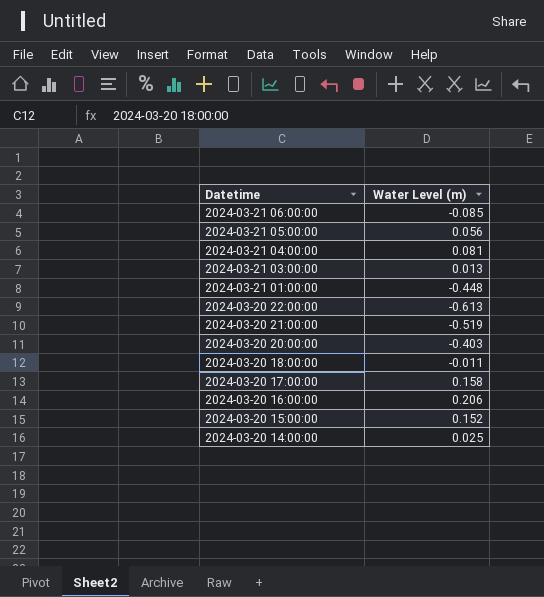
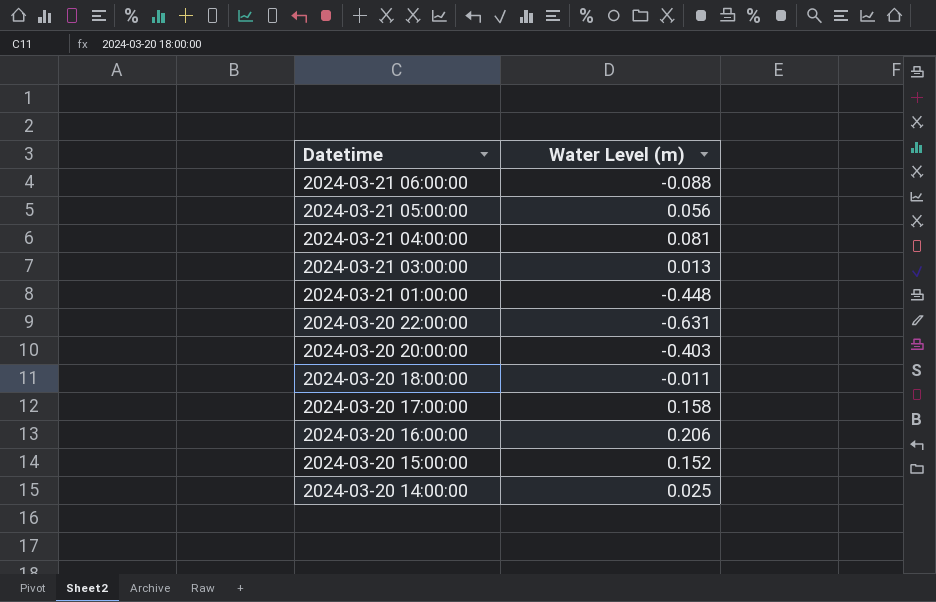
row 2024-03-20 21:00:00: -0.519 -> none
2024-03-21 06:00:00 | Water Level (m): -0.085 -> -0.088
2024-03-20 22:00:00 | Water Level (m): -0.613 -> -0.631

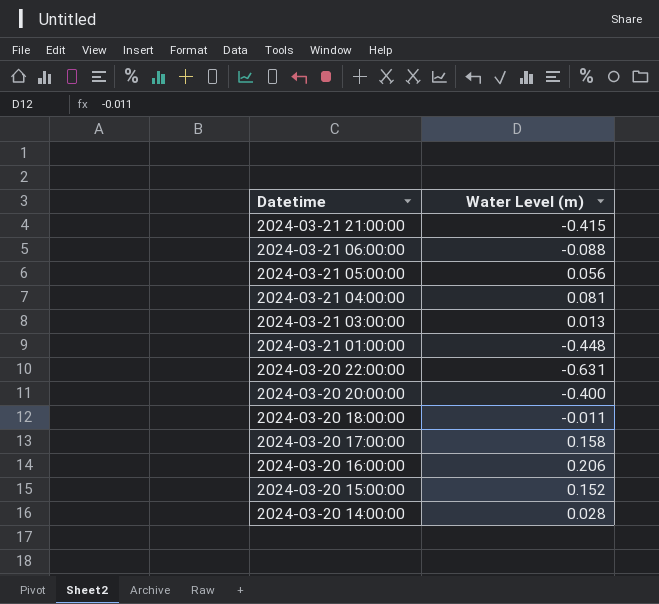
row 2024-03-21 21:00:00: none -> -0.415
2024-03-20 20:00:00 | Water Level (m): -0.403 -> -0.400
2024-03-20 14:00:00 | Water Level (m): 0.025 -> 0.028

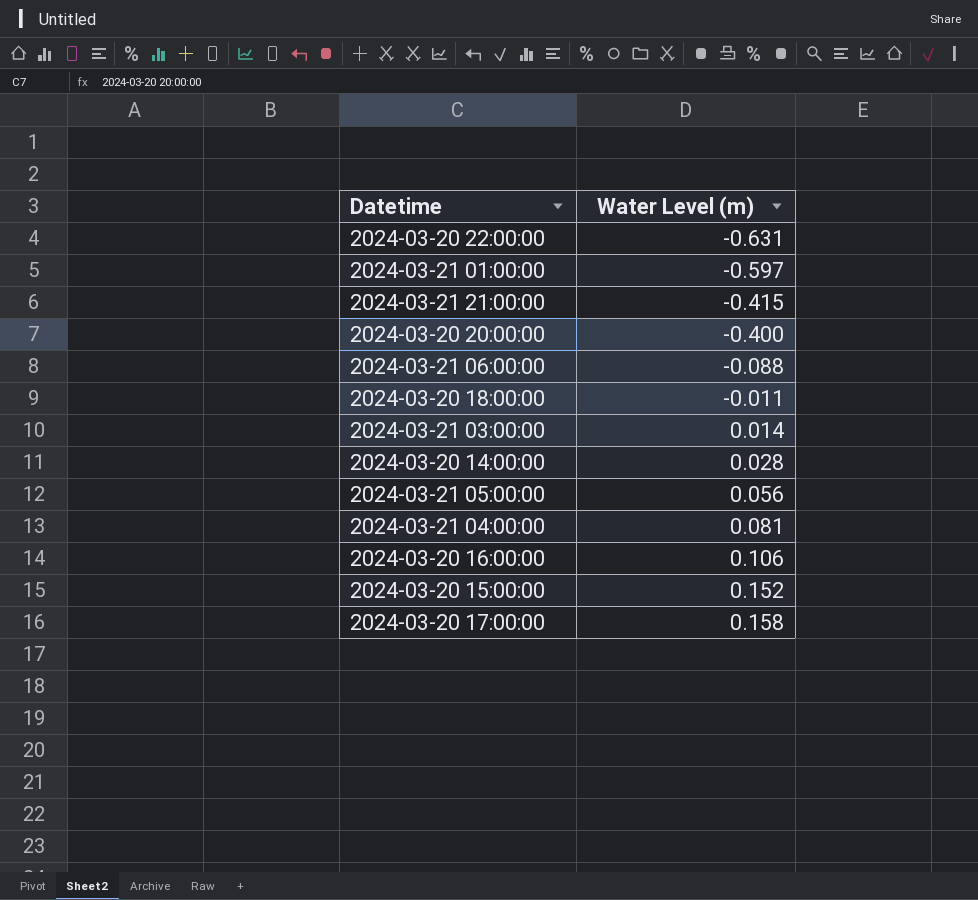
row order: Datetime descending -> Water Level (m) ascending
2024-03-21 01:00:00 | Water Level (m): -0.448 -> -0.597
2024-03-21 03:00:00 | Water Level (m): 0.013 -> 0.014
2024-03-20 16:00:00 | Water Level (m): 0.206 -> 0.106

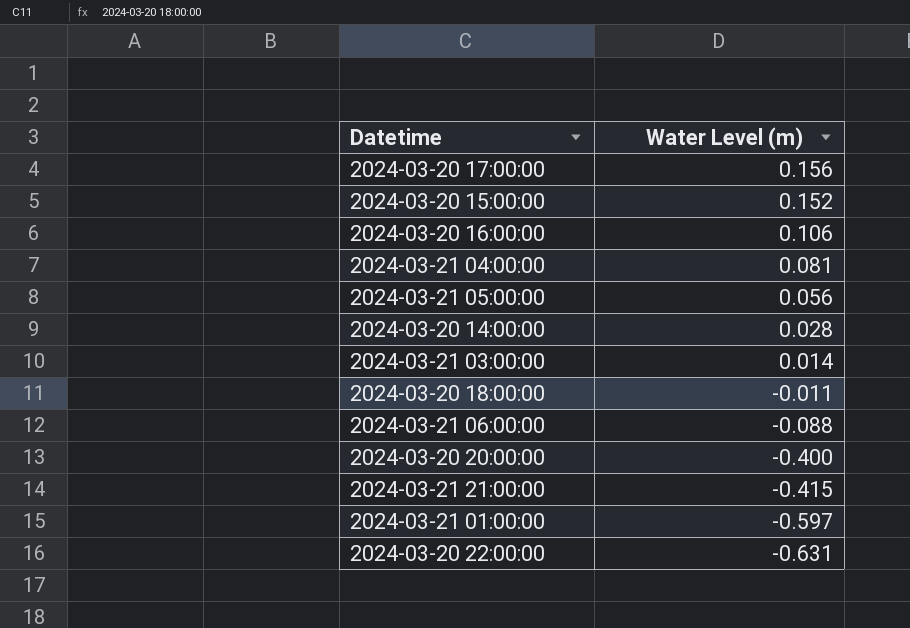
row order: Water Level (m) ascending -> Water Level (m) descending
2024-03-20 17:00:00 | Water Level (m): 0.158 -> 0.156

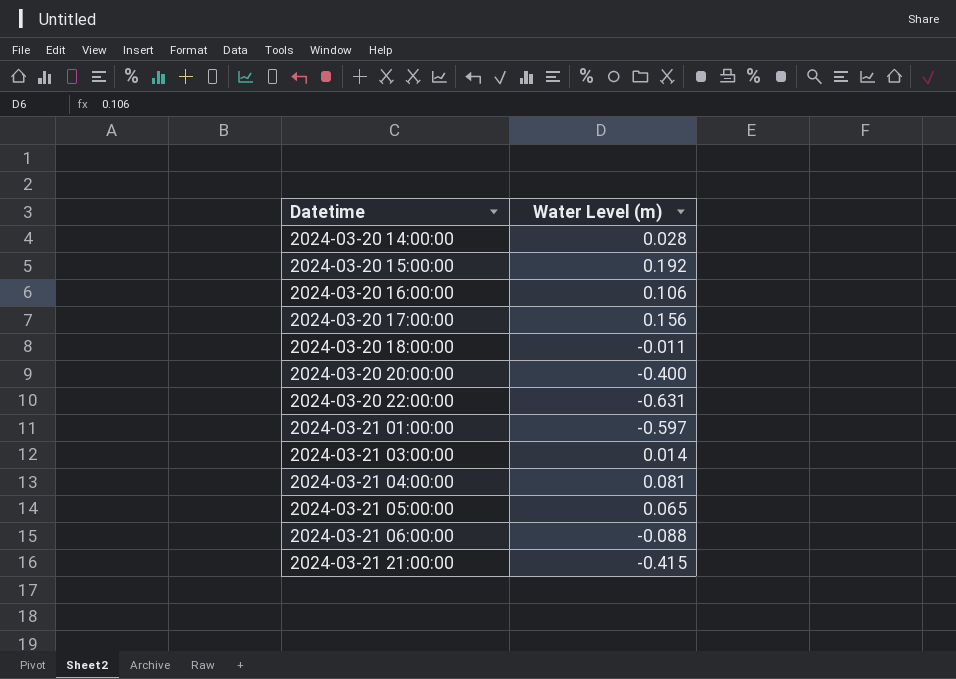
row order: Water Level (m) descending -> Datetime ascending
2024-03-20 15:00:00 | Water Level (m): 0.152 -> 0.192
2024-03-21 05:00:00 | Water Level (m): 0.056 -> 0.065

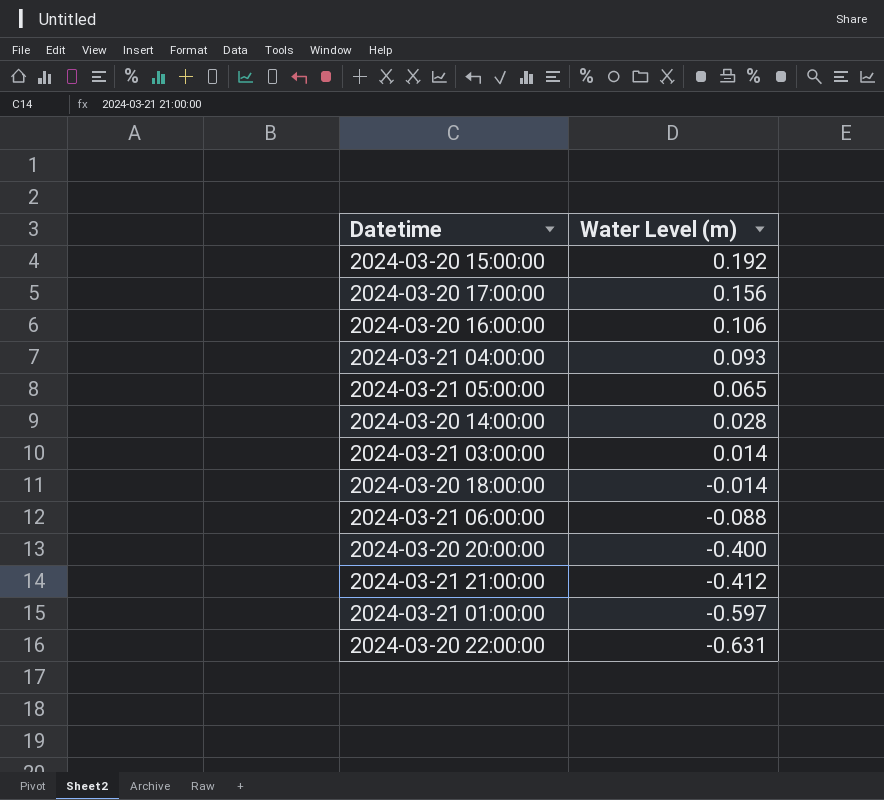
row order: Datetime ascending -> Water Level (m) descending
2024-03-21 04:00:00 | Water Level (m): 0.081 -> 0.093
2024-03-20 18:00:00 | Water Level (m): -0.011 -> -0.014
2024-03-21 21:00:00 | Water Level (m): -0.415 -> -0.412

